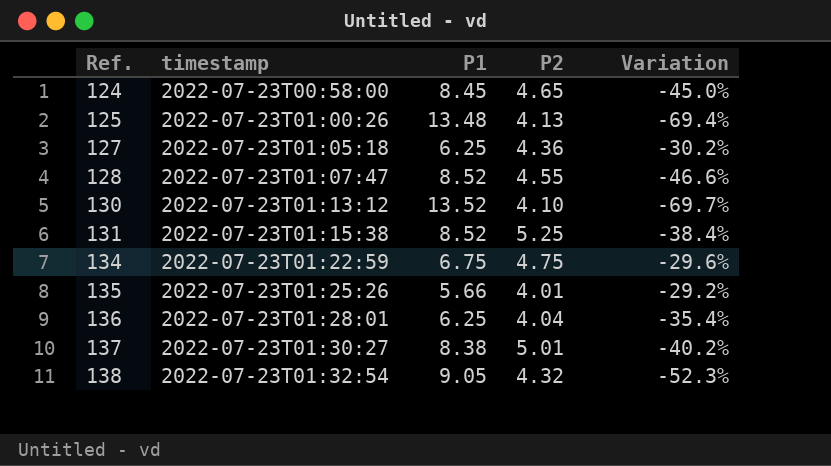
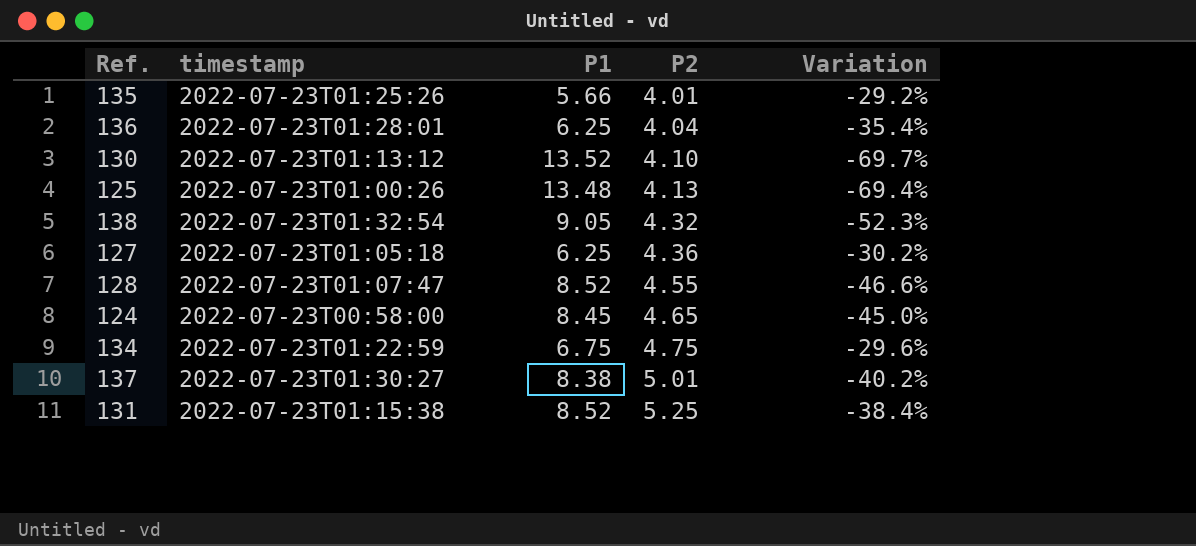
row order: Ref. ascending -> P2 ascending

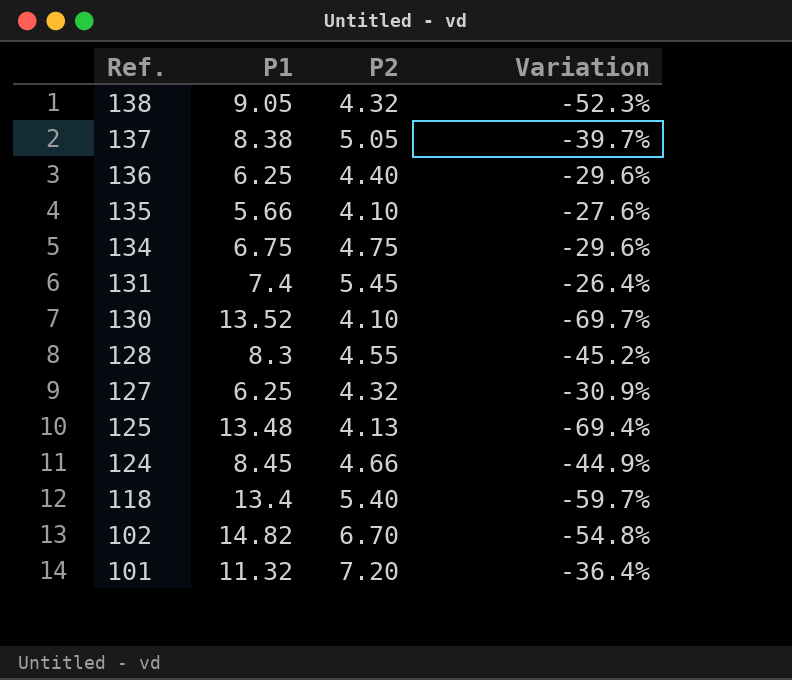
row order: P2 ascending -> Ref. descending
column timestamp | position: 2 -> none
137 | P2: 5.01 -> 5.05
137 | Variation: -40.2% -> -39.7%
136 | P2: 4.04 -> 4.40
136 | Variation: -35.4% -> -29.6%
135 | P2: 4.01 -> 4.10
135 | Variation: -29.2% -> -27.6%
131 | P1: 8.52 -> 7.4
131 | P2: 5.25 -> 5.45
131 | Variation: -38.4% -> -26.4%
128 | P1: 8.52 -> 8.3
128 | Variation: -46.6% -> -45.2%
127 | P2: 4.36 -> 4.32
127 | Variation: -30.2% -> -30.9%
124 | P2: 4.65 -> 4.66
124 | Variation: -45.0% -> -44.9%
row 118: none -> 13.4 | 5.40 | -59.7%
row 102: none -> 14.82 | 6.70 | -54.8%
row 101: none -> 11.32 | 7.20 | -36.4%

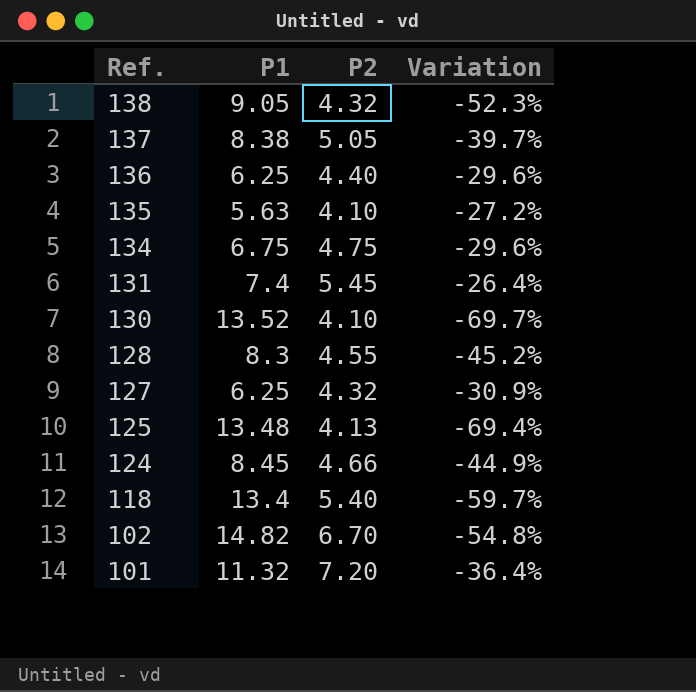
135 | P1: 5.66 -> 5.63
135 | Variation: -27.6% -> -27.2%

